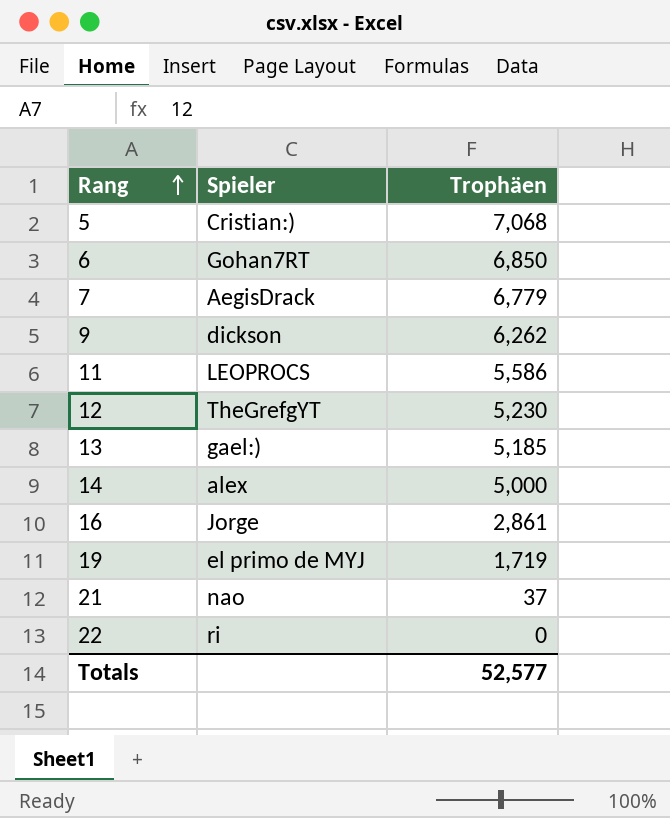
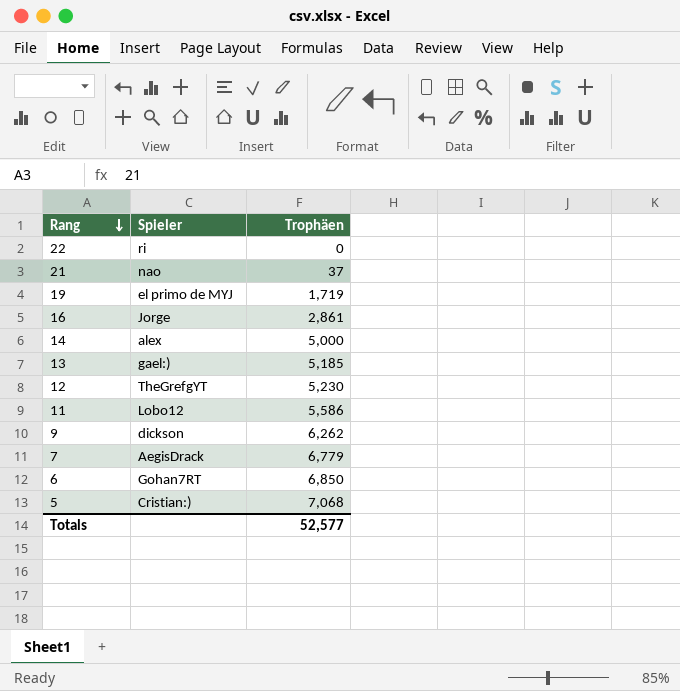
row order: Rang ascending -> Rang descending
11 | Spieler: LEOPROCS -> Lobo12

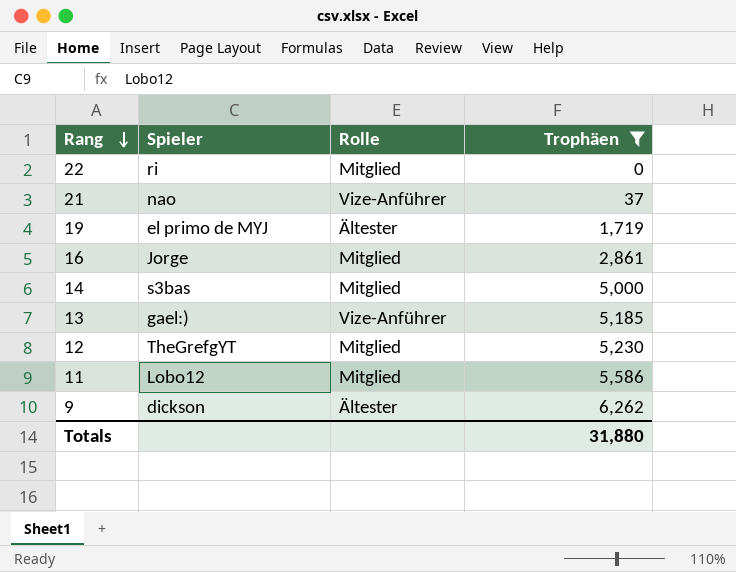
filter: none -> Trophäen <= 6,262
column Rolle | position: none -> 3
14 | Spieler: alex -> s3bas
Totals | Trophäen: 52,577 -> 31,880

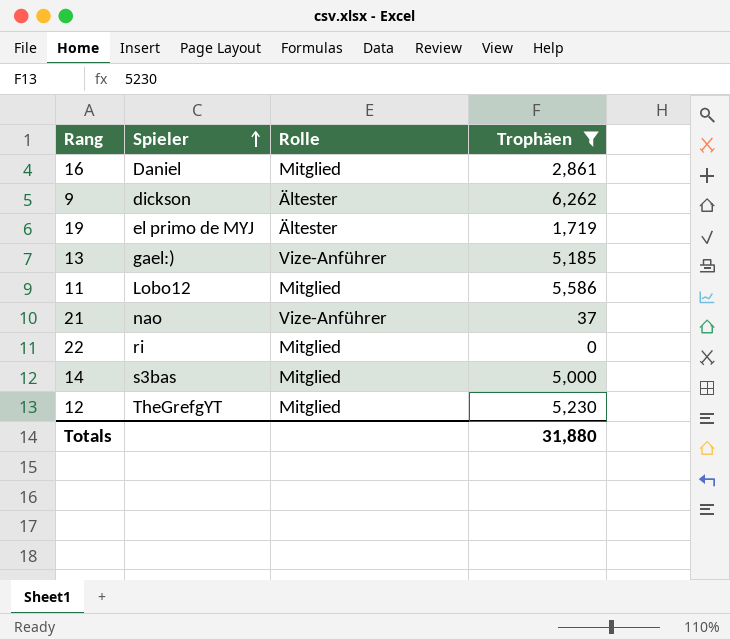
row order: Rang descending -> Spieler ascending
16 | Spieler: Jorge -> Daniel

